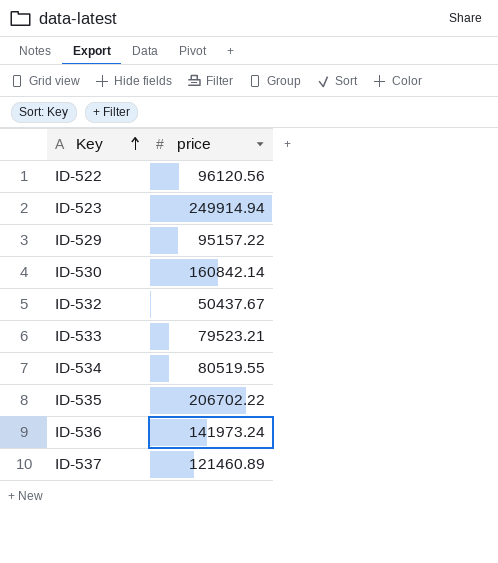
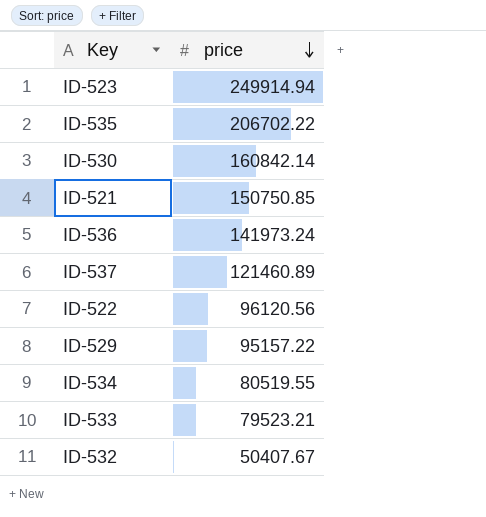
row order: Key ascending -> price descending
row ID-521: none -> 150750.85
ID-532 | price: 50437.67 -> 50407.67

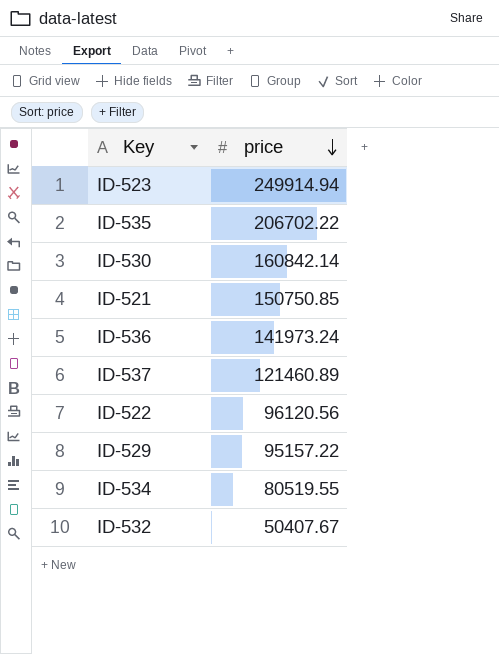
row ID-533: 79523.21 -> none

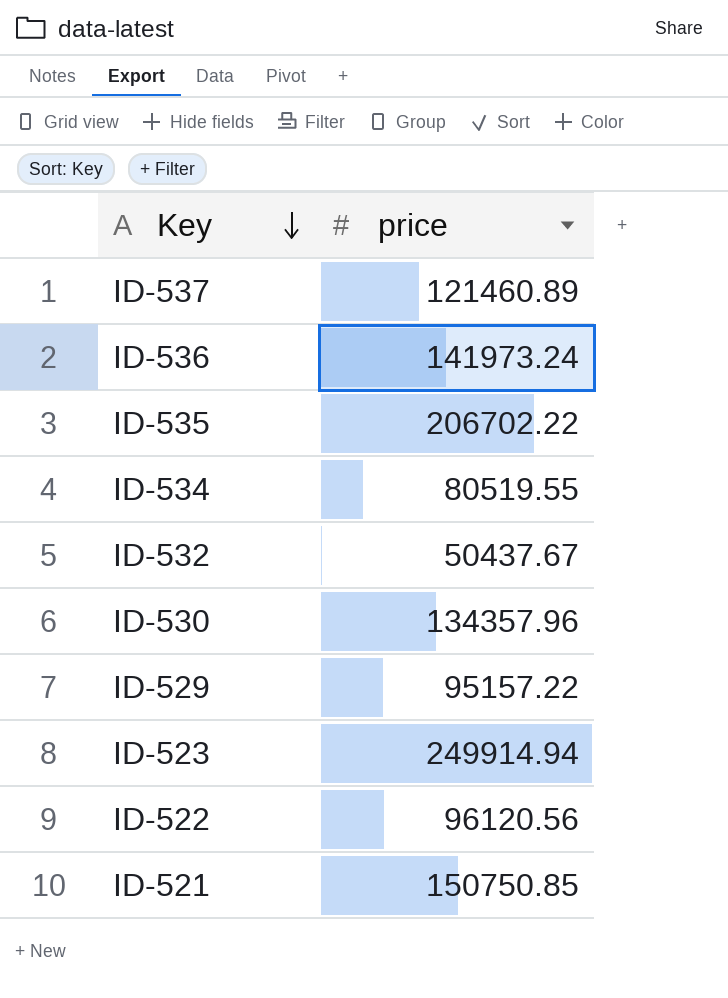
row order: price descending -> Key descending
ID-532 | price: 50407.67 -> 50437.67
ID-530 | price: 160842.14 -> 134357.96

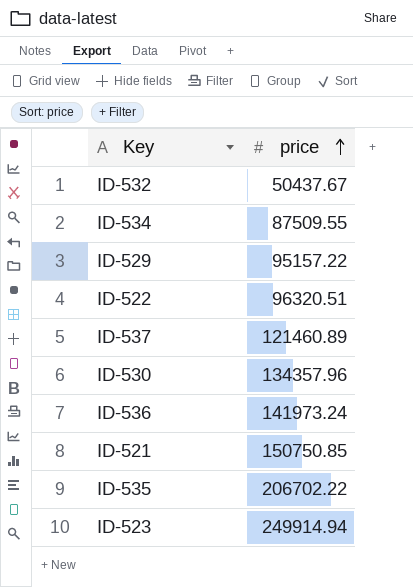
row order: Key descending -> price ascending
ID-534 | price: 80519.55 -> 87509.55
ID-522 | price: 96120.56 -> 96320.51

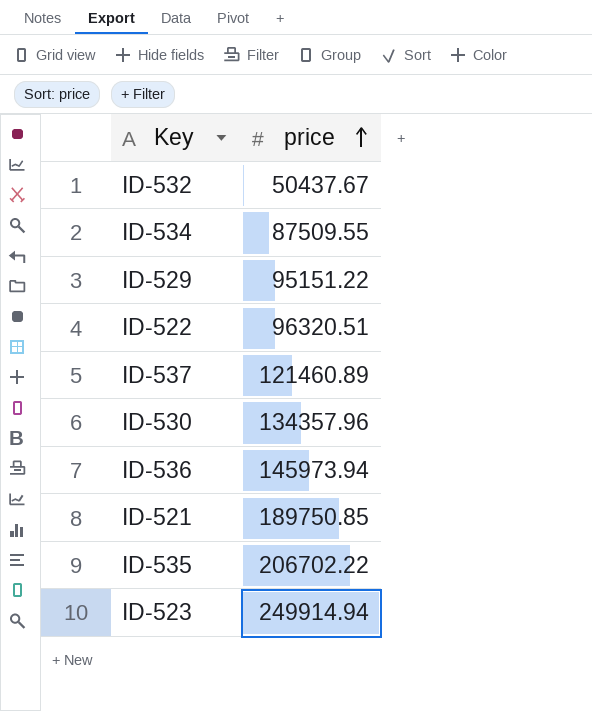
ID-529 | price: 95157.22 -> 95151.22
ID-536 | price: 141973.24 -> 145973.94
ID-521 | price: 150750.85 -> 189750.85

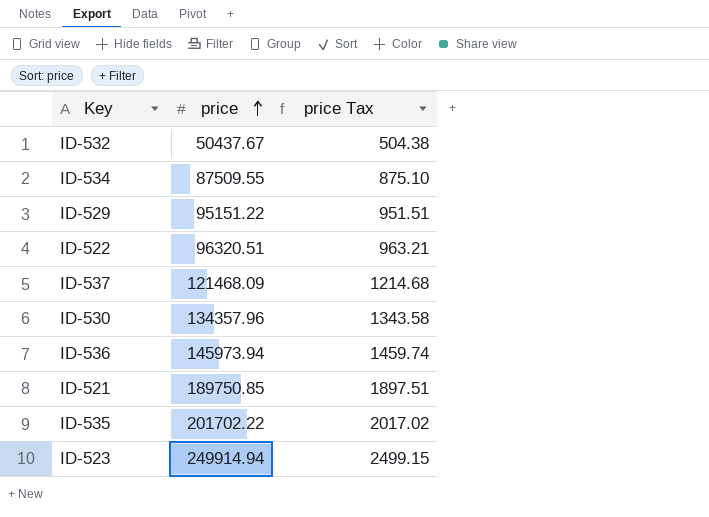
column price Tax | formula: none -> [price] * 0.01
ID-537 | price: 121460.89 -> 121468.09
ID-535 | price: 206702.22 -> 201702.22

